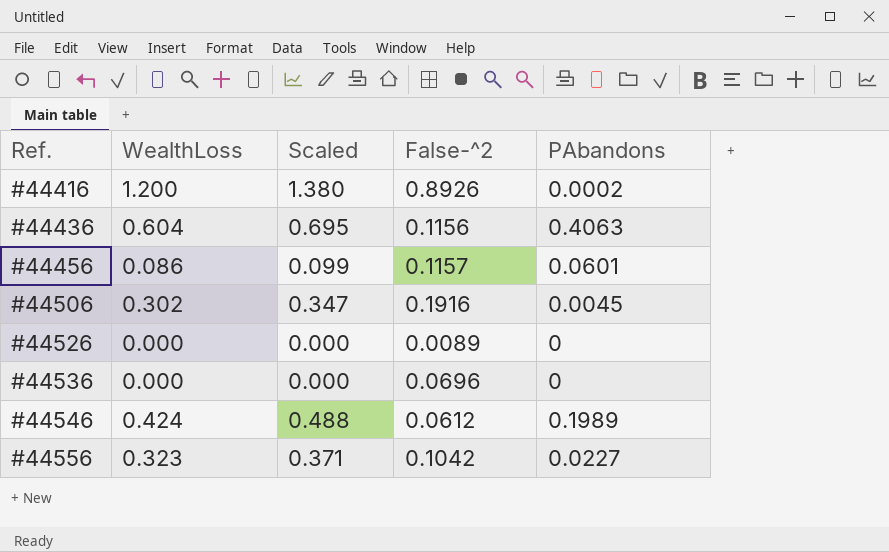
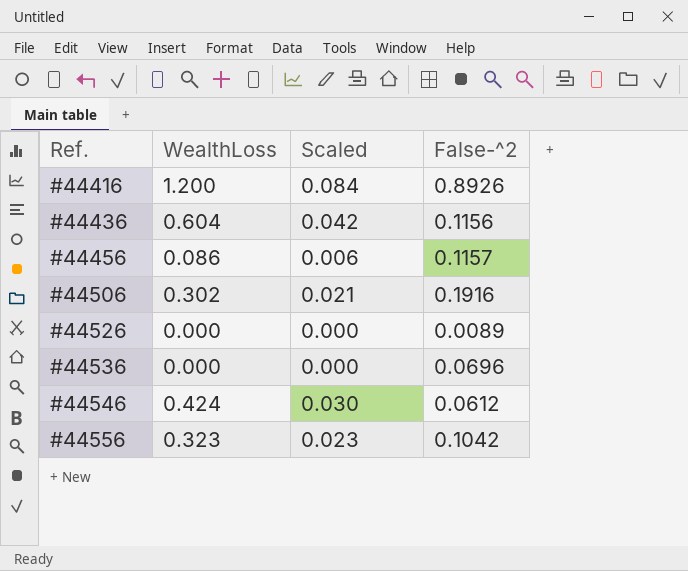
column PAbandons | position: 5 -> none
column Scaled | formula: [WealthLoss] * 1.15 -> [WealthLoss] * 0.07

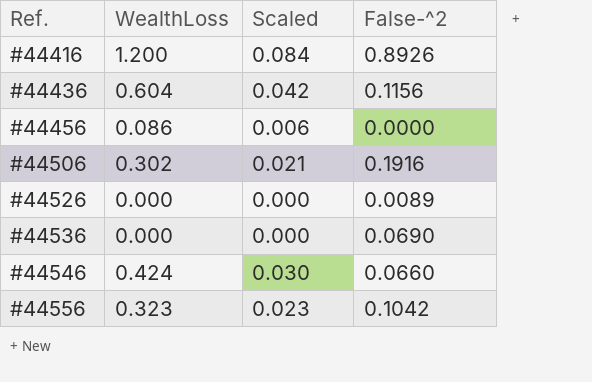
#44456 | False-^2: 0.1157 -> 0.0000
#44536 | False-^2: 0.0696 -> 0.0690
#44546 | False-^2: 0.0612 -> 0.0660

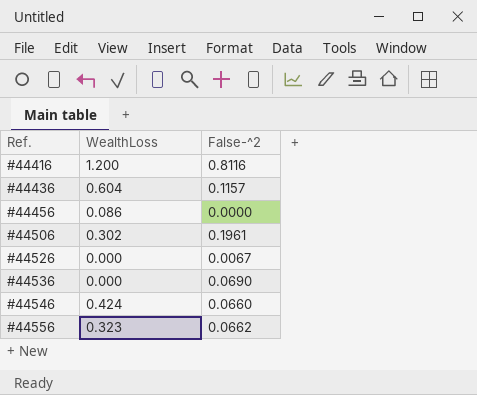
column Scaled | formula: [WealthLoss] * 0.07 -> none
#44416 | False-^2: 0.8926 -> 0.8116
#44436 | False-^2: 0.1156 -> 0.1157
#44506 | False-^2: 0.1916 -> 0.1961
#44526 | False-^2: 0.0089 -> 0.0067
#44556 | False-^2: 0.1042 -> 0.0662

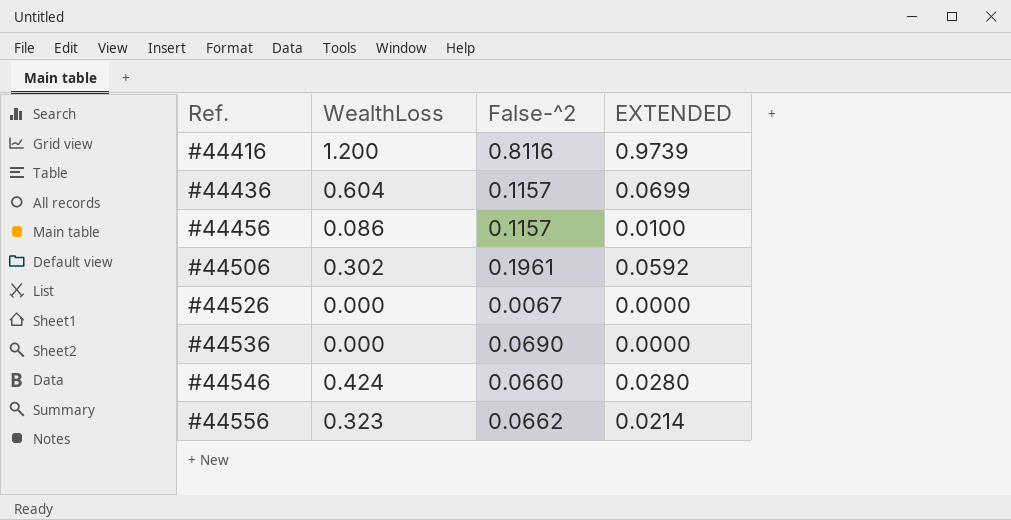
column EXTENDED | formula: none -> [WealthLoss] * [False-^2]
#44456 | False-^2: 0.0000 -> 0.1157

